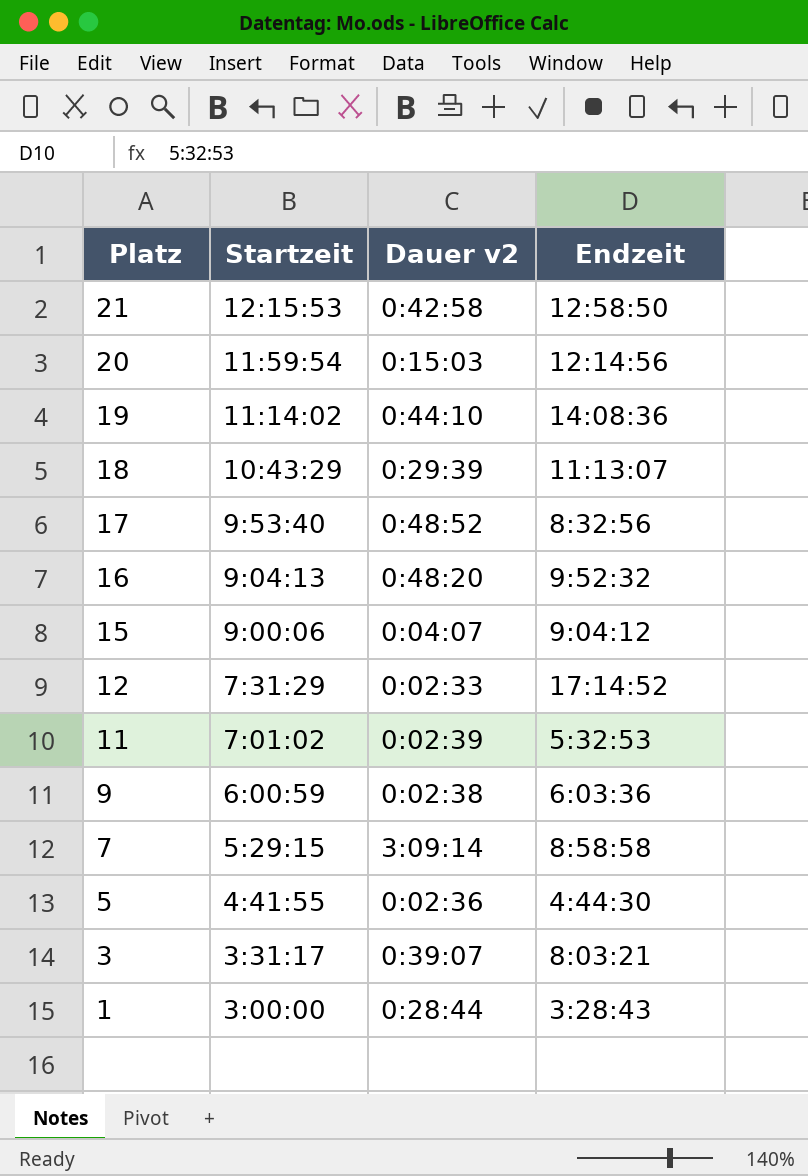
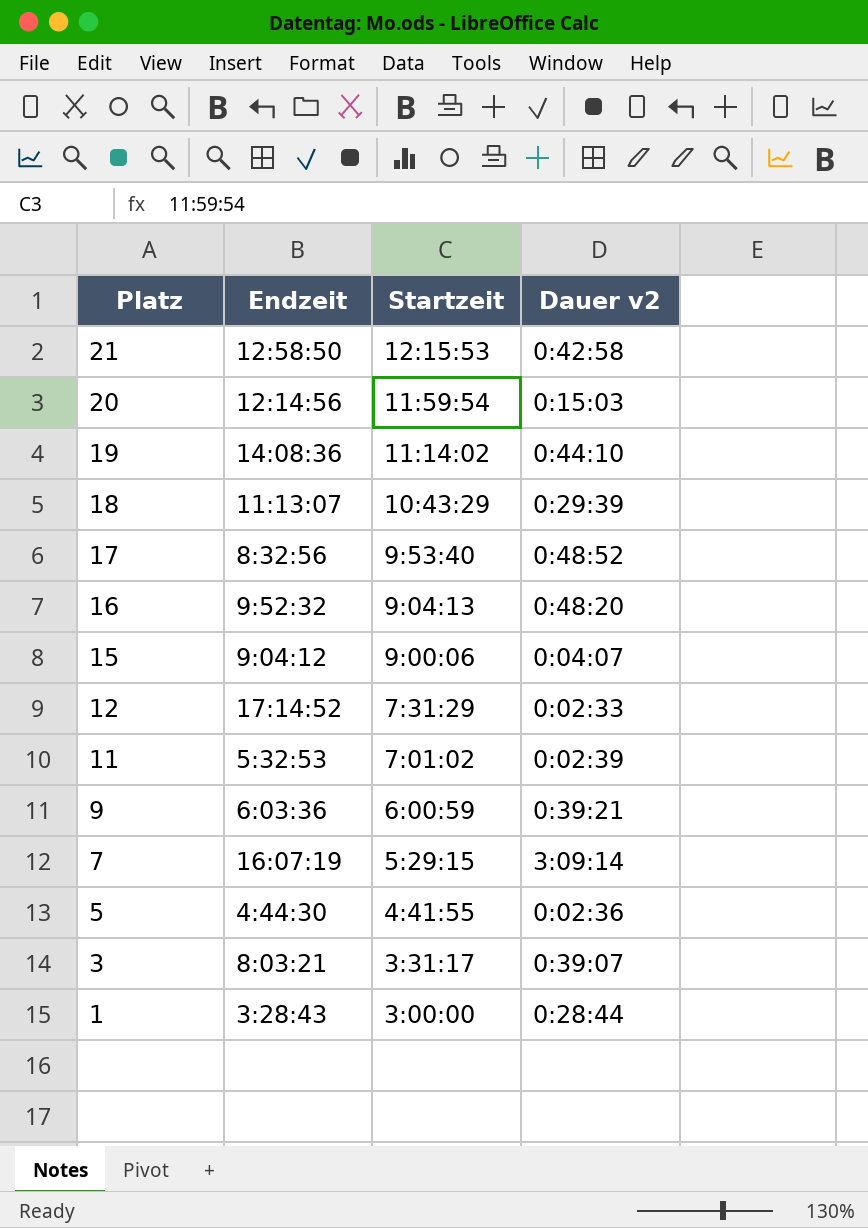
column Endzeit | position: 4 -> 2
9 | Dauer v2: 0:02:38 -> 0:39:21
7 | Endzeit: 8:58:58 -> 16:07:19

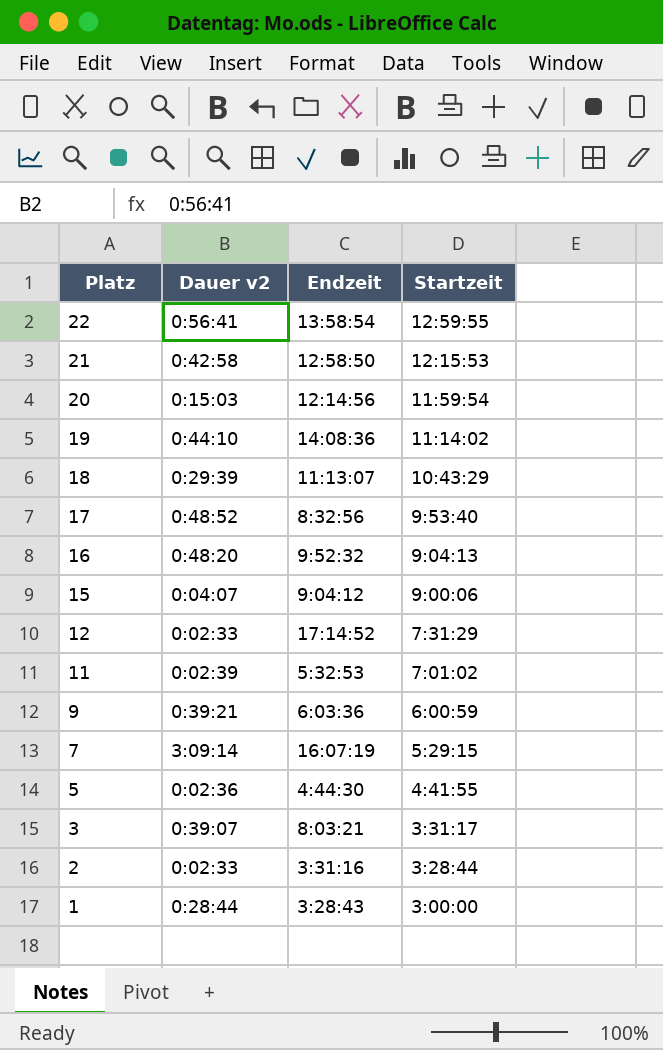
column Dauer v2 | position: 4 -> 2
row 22: none -> 0:56:41 | 13:58:54 | 12:59:55
row 2: none -> 0:02:33 | 3:31:16 | 3:28:44

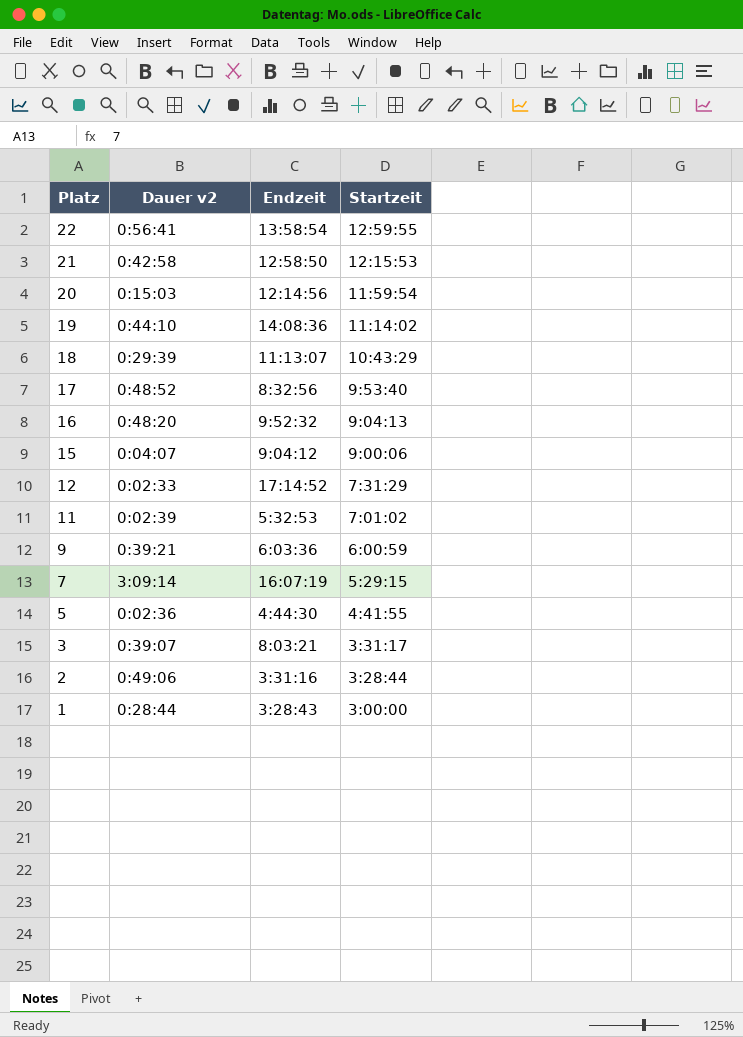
2 | Dauer v2: 0:02:33 -> 0:49:06

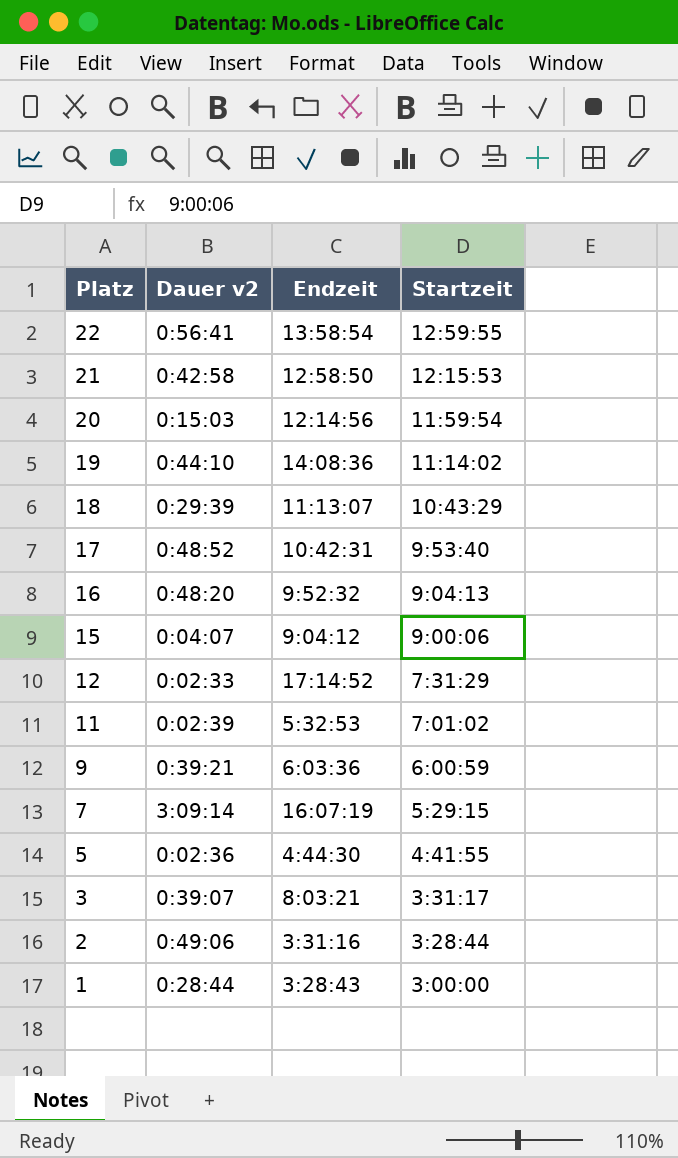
17 | Endzeit: 8:32:56 -> 10:42:31

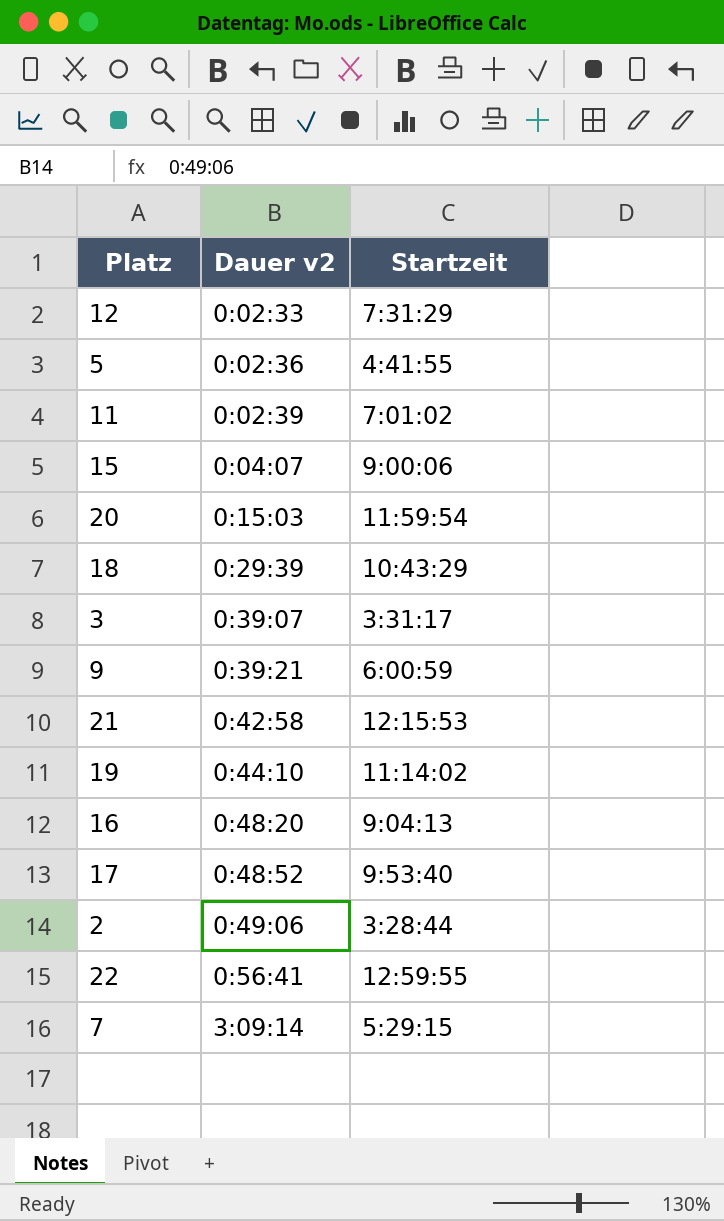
row order: Platz descending -> Dauer v2 ascending
column Endzeit | position: 3 -> none
row 1: 0:28:44 | 3:28:43 | 3:00:00 -> none

